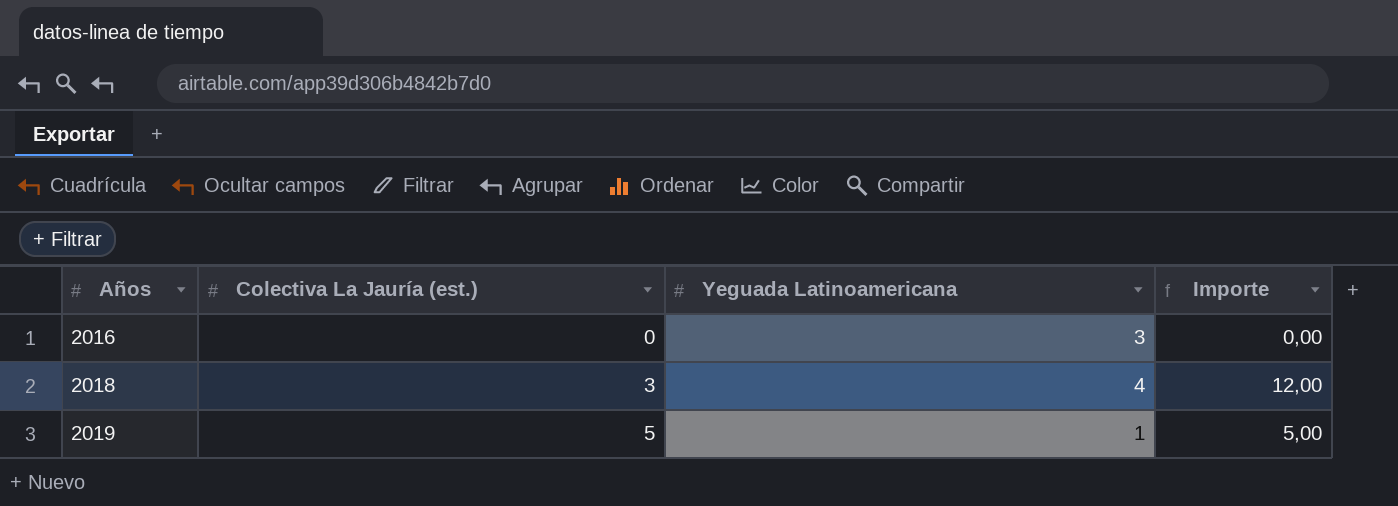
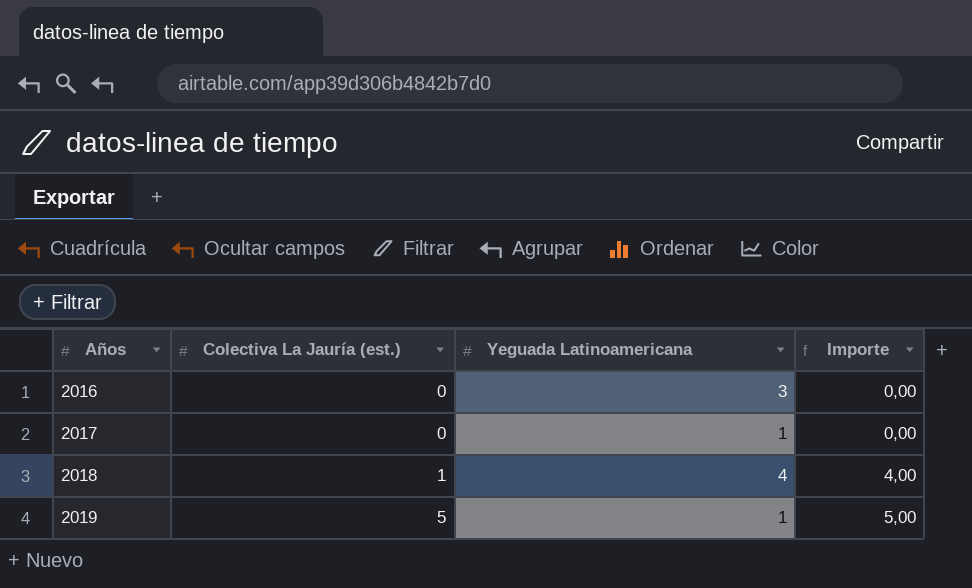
row 2017: none -> 0 | 1 | 0,00
2018 | Colectiva La Jauría (est.): 3 -> 1
2018 | Importe: 12,00 -> 4,00

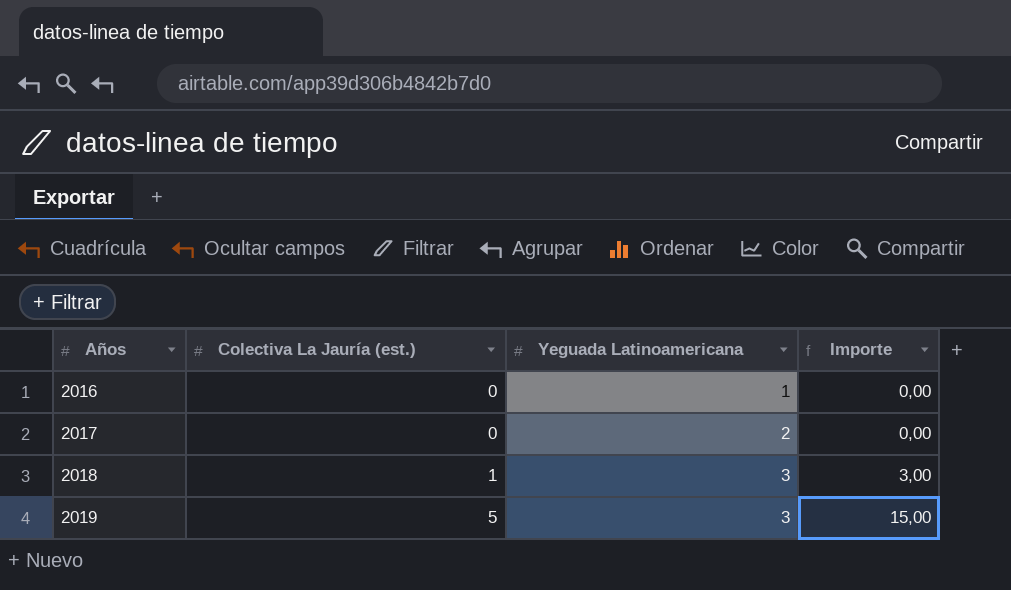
2016 | Yeguada Latinoamericana: 3 -> 1
2017 | Yeguada Latinoamericana: 1 -> 2
2018 | Yeguada Latinoamericana: 4 -> 3
2018 | Importe: 4,00 -> 3,00
2019 | Yeguada Latinoamericana: 1 -> 3
2019 | Importe: 5,00 -> 15,00

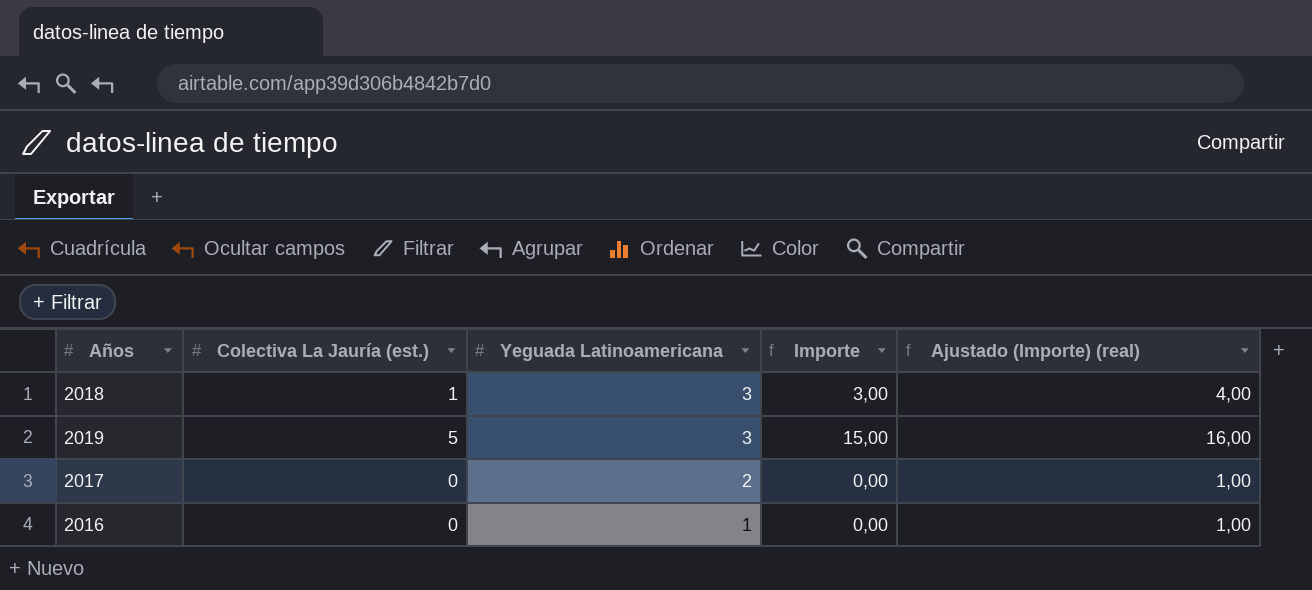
row order: Años ascending -> Yeguada Latinoamericana descending
column Ajustado (Importe) (real) | formula: none -> [Importe] + 1

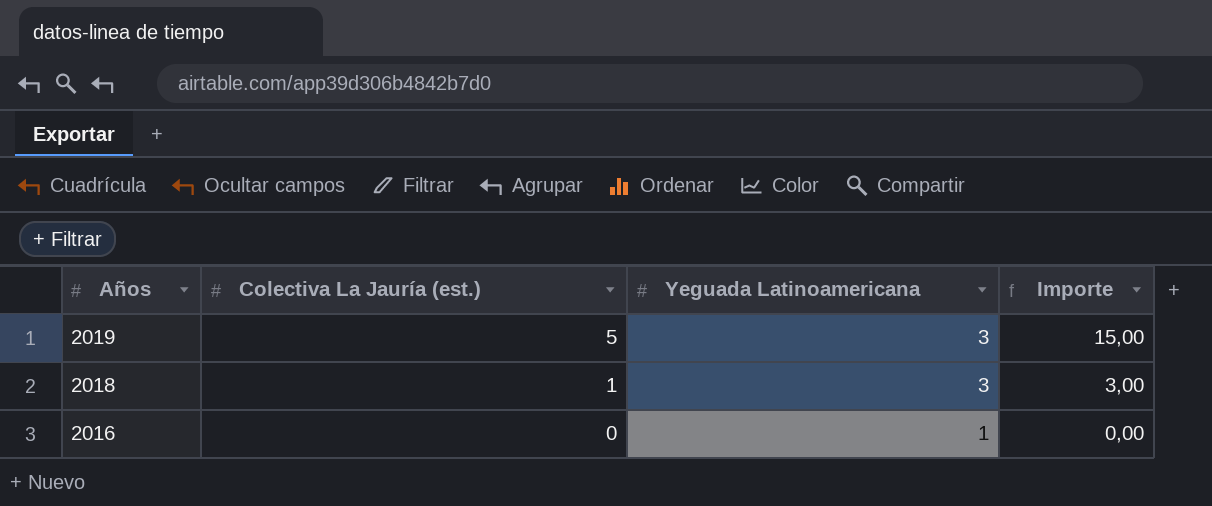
row order: Yeguada Latinoamericana descending -> Años descending
column Ajustado (Importe) (real) | formula: [Importe] + 1 -> none
row 2017: 0 | 2 | 0,00 | 1,00 -> none

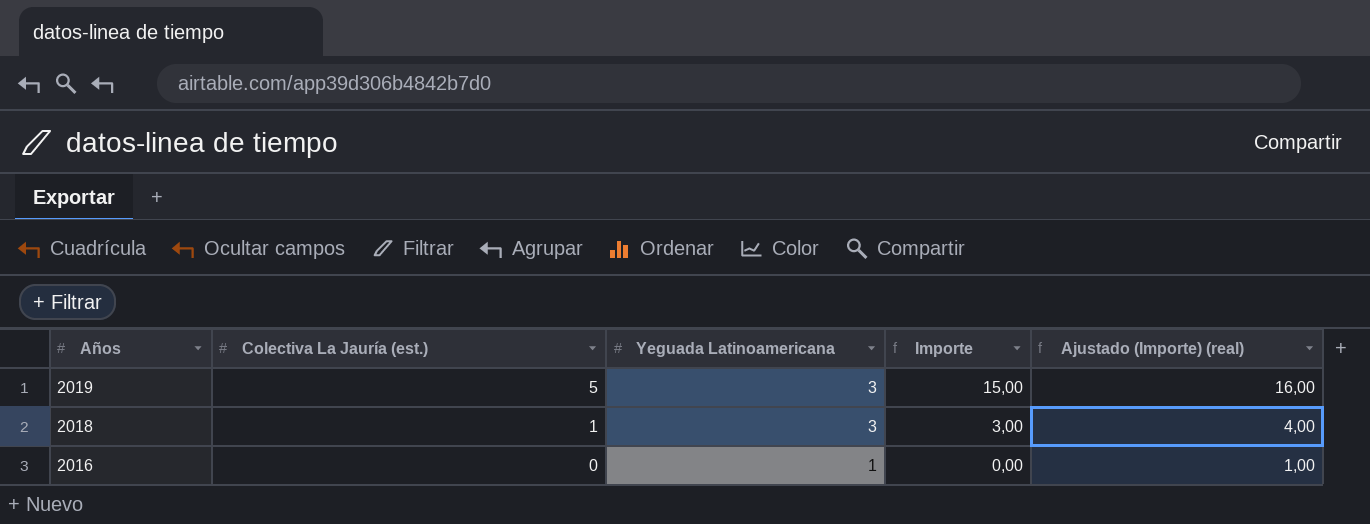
column Ajustado (Importe) (real) | formula: none -> [Importe] + 1

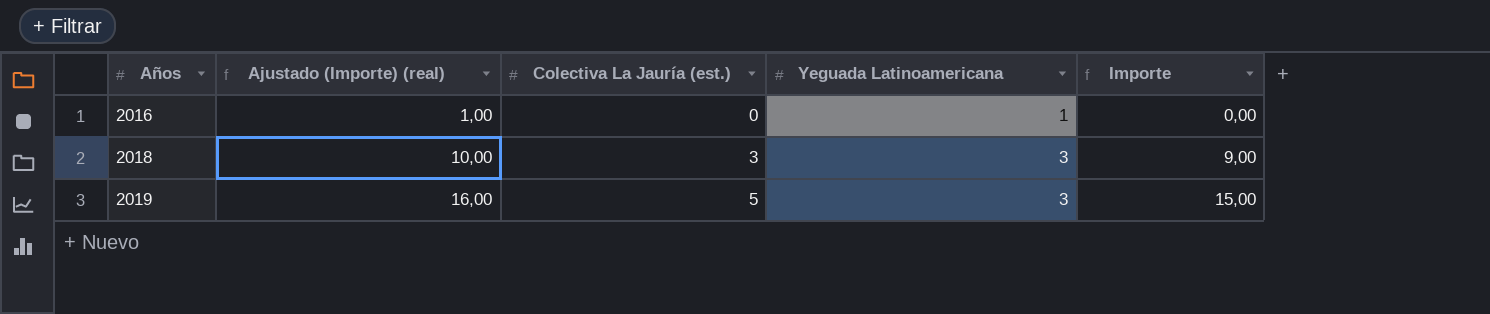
row order: Años descending -> Años ascending
column Ajustado (Importe) (real) | position: 5 -> 2
2018 | Ajustado (Importe) (real): 4,00 -> 10,00
2018 | Colectiva La Jauría (est.): 1 -> 3
2018 | Importe: 3,00 -> 9,00

